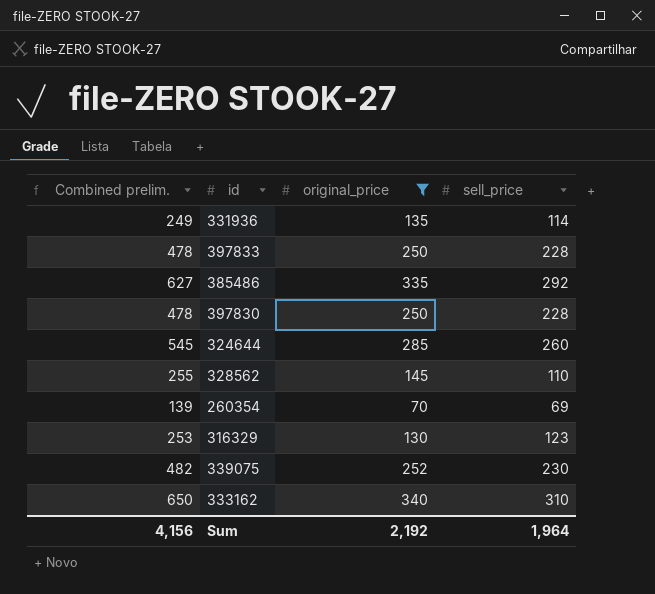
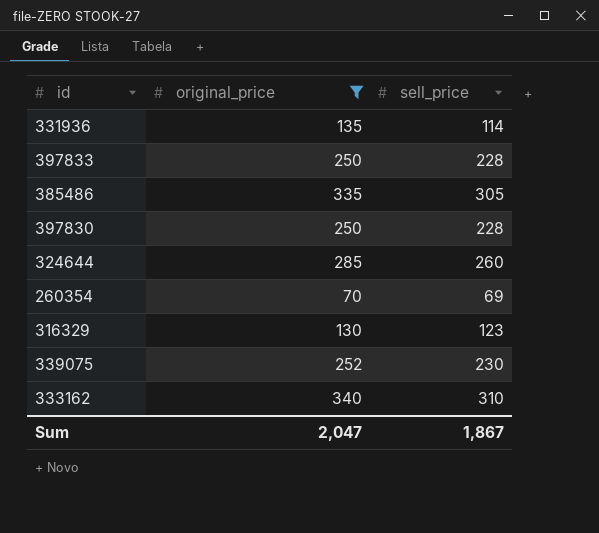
column Combined prelim. | formula: [original_price] + [sell_price] -> none
row 328562: 255 | 145 | 110 -> none
385486 | sell_price: 292 -> 305
Sum | original_price: 2,192 -> 2,047
Sum | sell_price: 1,964 -> 1,867

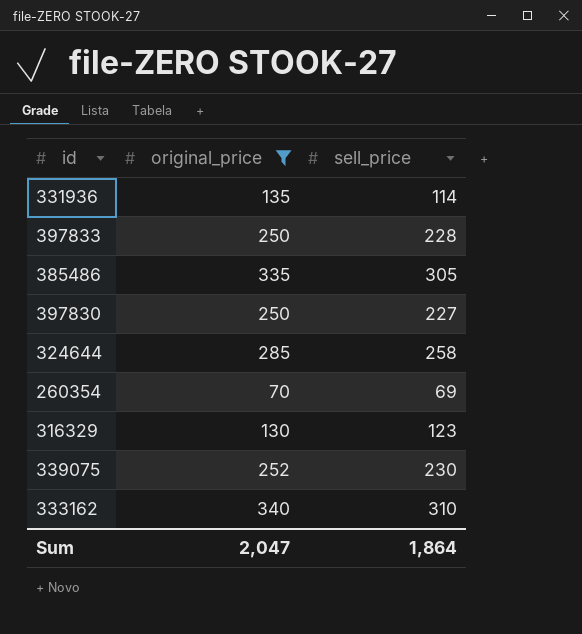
397830 | sell_price: 228 -> 227
324644 | sell_price: 260 -> 258
Sum | sell_price: 1,867 -> 1,864

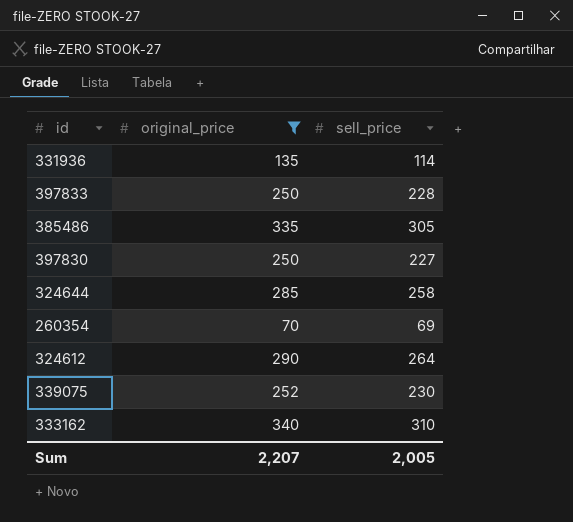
row 316329: 130 | 123 -> none
row 324612: none -> 290 | 264
Sum | original_price: 2,047 -> 2,207
Sum | sell_price: 1,864 -> 2,005

